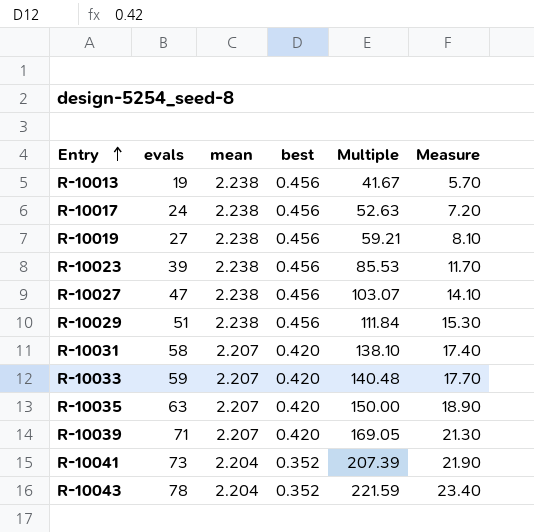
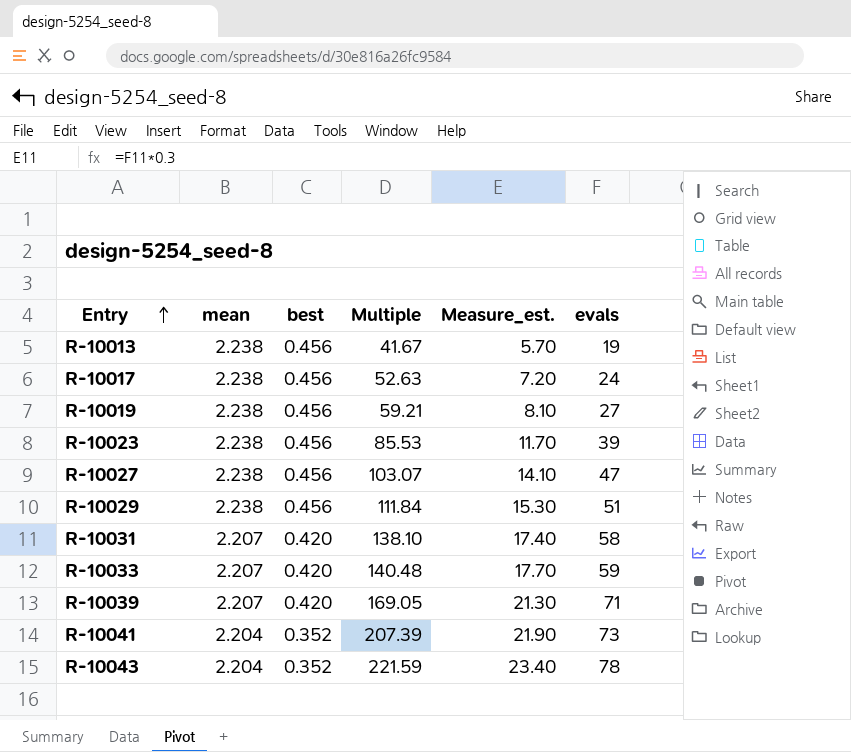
column name: Measure -> Measure_est.
column evals | position: 2 -> 6
row R-10035: 63 | 2.207 | 0.420 | 150.00 | 18.90 -> none

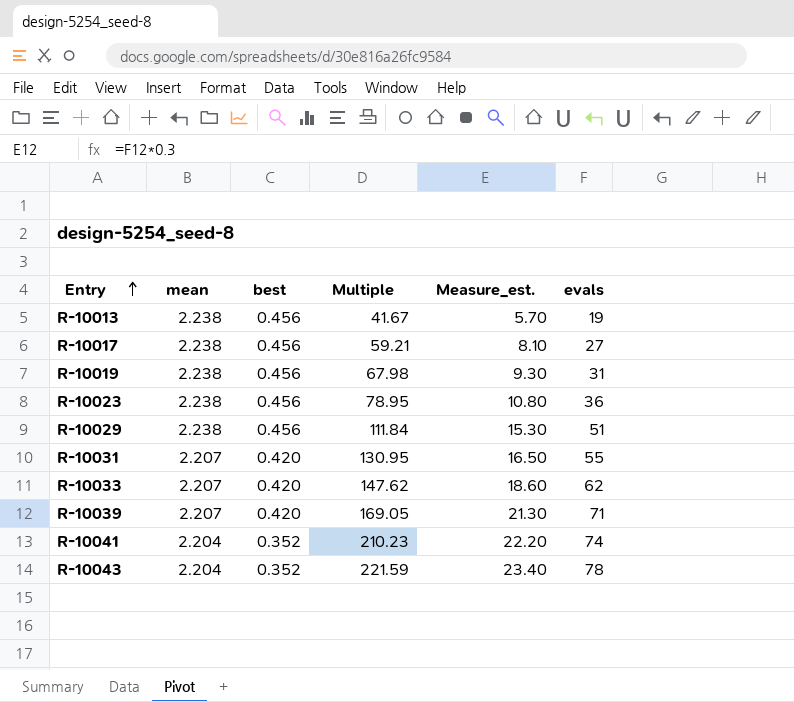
row R-10027: 2.238 | 0.456 | 103.07 | 14.10 | 47 -> none
R-10017 | Multiple: 52.63 -> 59.21
R-10017 | Measure_est.: 7.20 -> 8.10
R-10017 | evals: 24 -> 27
R-10019 | Multiple: 59.21 -> 67.98
R-10019 | Measure_est.: 8.10 -> 9.30
R-10019 | evals: 27 -> 31
R-10023 | Multiple: 85.53 -> 78.95
R-10023 | Measure_est.: 11.70 -> 10.80
R-10023 | evals: 39 -> 36
R-10031 | Multiple: 138.10 -> 130.95
R-10031 | Measure_est.: 17.40 -> 16.50
R-10031 | evals: 58 -> 55
R-10033 | Multiple: 140.48 -> 147.62
R-10033 | Measure_est.: 17.70 -> 18.60
R-10033 | evals: 59 -> 62
R-10041 | Multiple: 207.39 -> 210.23
R-10041 | Measure_est.: 21.90 -> 22.20
R-10041 | evals: 73 -> 74

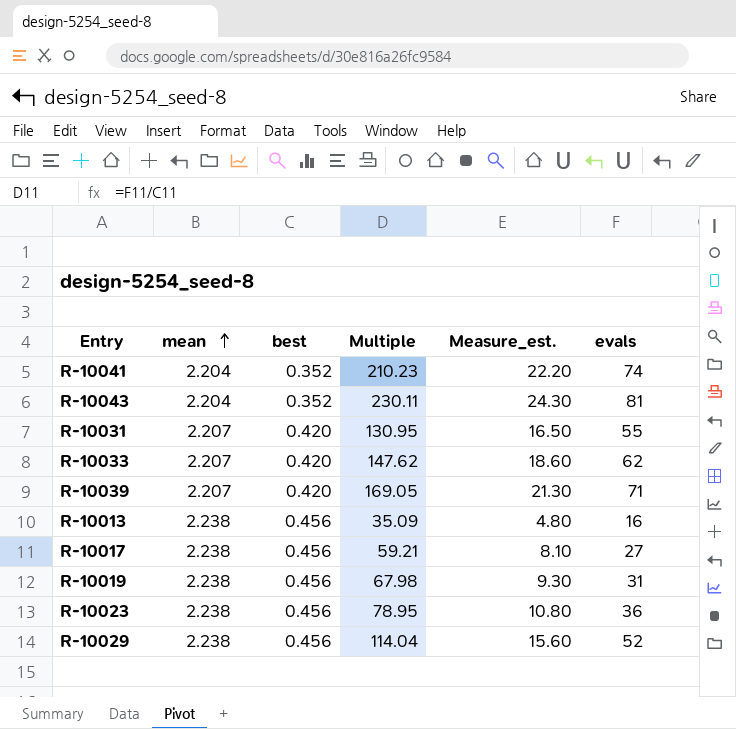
row order: Entry ascending -> mean ascending
R-10043 | Multiple: 221.59 -> 230.11
R-10043 | Measure_est.: 23.40 -> 24.30
R-10043 | evals: 78 -> 81
R-10013 | Multiple: 41.67 -> 35.09
R-10013 | Measure_est.: 5.70 -> 4.80
R-10013 | evals: 19 -> 16
R-10029 | Multiple: 111.84 -> 114.04
R-10029 | Measure_est.: 15.30 -> 15.60
R-10029 | evals: 51 -> 52

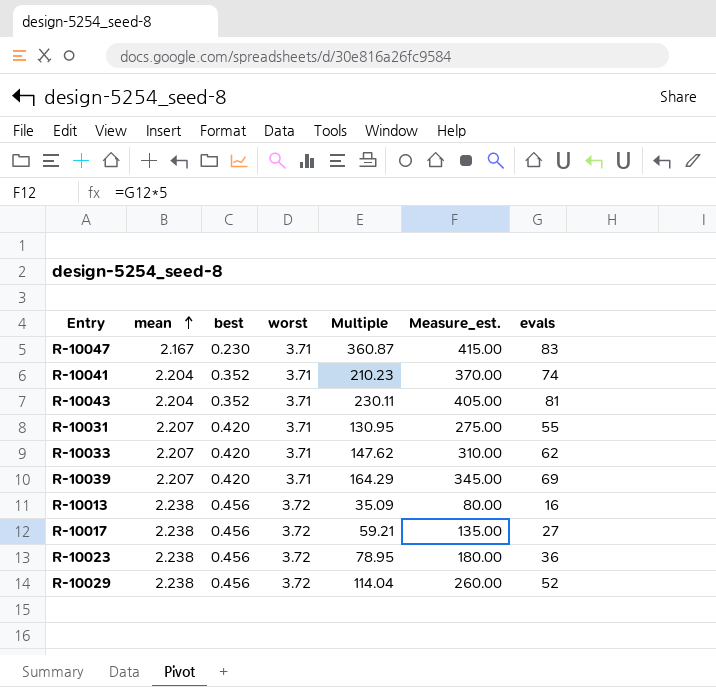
column worst | position: none -> 4
column Measure_est. | formula: [evals] * 0.3 -> [evals] * 5
row R-10019: 2.238 | 0.456 | 67.98 | 9.30 | 31 -> none
row R-10047: none -> 2.167 | 0.230 | 3.71 | 360.87 | 415.00 | 83
R-10039 | Multiple: 169.05 -> 164.29
R-10039 | evals: 71 -> 69

